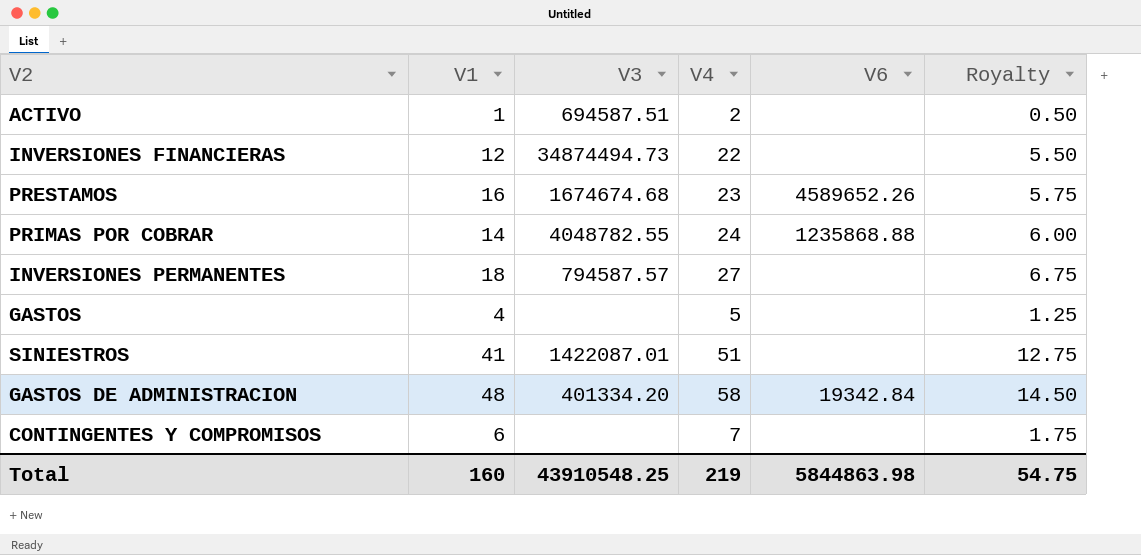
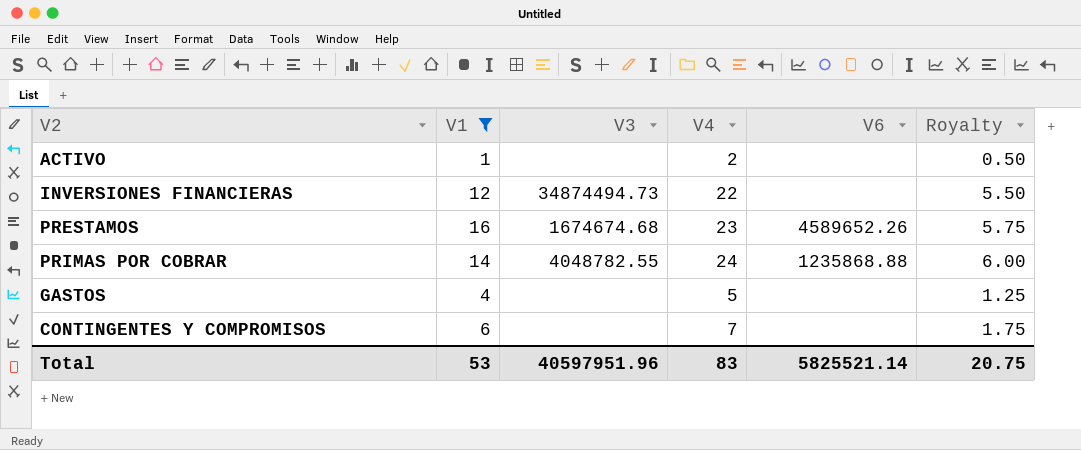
filter: none -> V1 <= 16
ACTIVO | V3: 694587.51 -> none
Total | V1: 160 -> 53
Total | V3: 43910548.25 -> 40597951.96
Total | V4: 219 -> 83
Total | V6: 5844863.98 -> 5825521.14
Total | Royalty: 54.75 -> 20.75

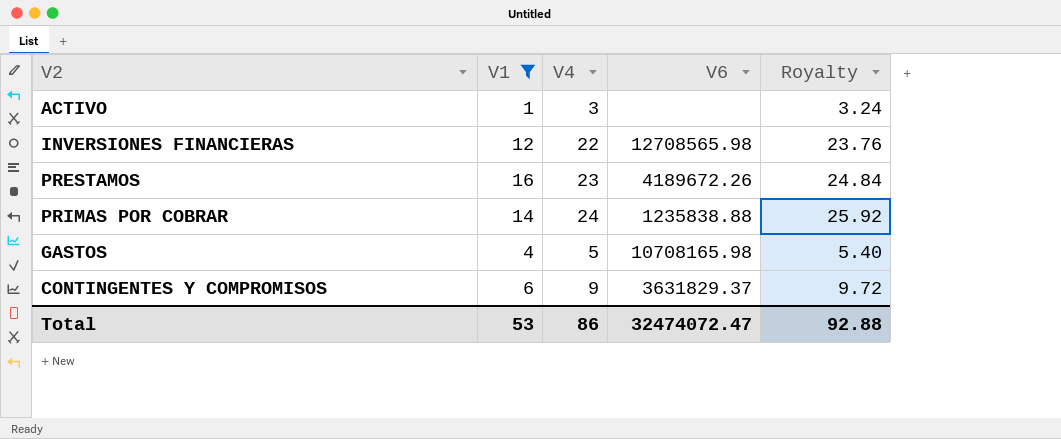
column V3 | position: 3 -> none
column Royalty | formula: [V4] * 0.25 -> [V4] * 1.08
ACTIVO | V4: 2 -> 3
INVERSIONES FINANCIERAS | V6: none -> 12708565.98
PRESTAMOS | V6: 4589652.26 -> 4189672.26
PRIMAS POR COBRAR | V6: 1235868.88 -> 1235838.88
GASTOS | V6: none -> 10708165.98
CONTINGENTES Y COMPROMISOS | V4: 7 -> 9
CONTINGENTES Y COMPROMISOS | V6: none -> 3631829.37
Total | V4: 83 -> 86
Total | V6: 5825521.14 -> 32474072.47
Total | Royalty: 20.75 -> 92.88

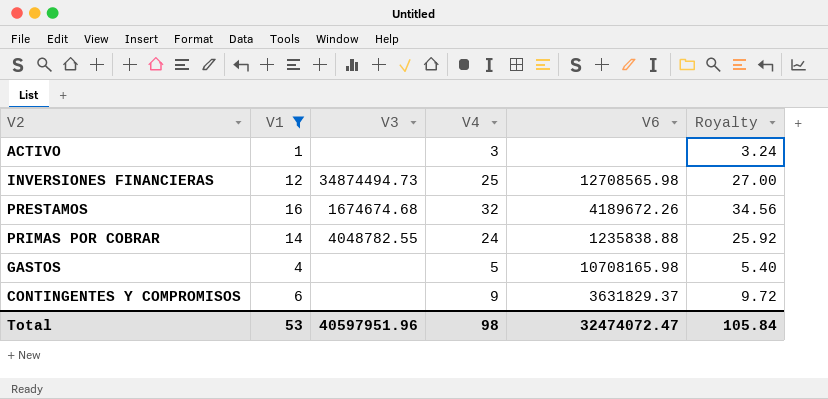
column V3 | position: none -> 3
INVERSIONES FINANCIERAS | V4: 22 -> 25
INVERSIONES FINANCIERAS | Royalty: 23.76 -> 27.00
PRESTAMOS | V4: 23 -> 32
PRESTAMOS | Royalty: 24.84 -> 34.56
Total | V4: 86 -> 98
Total | Royalty: 92.88 -> 105.84

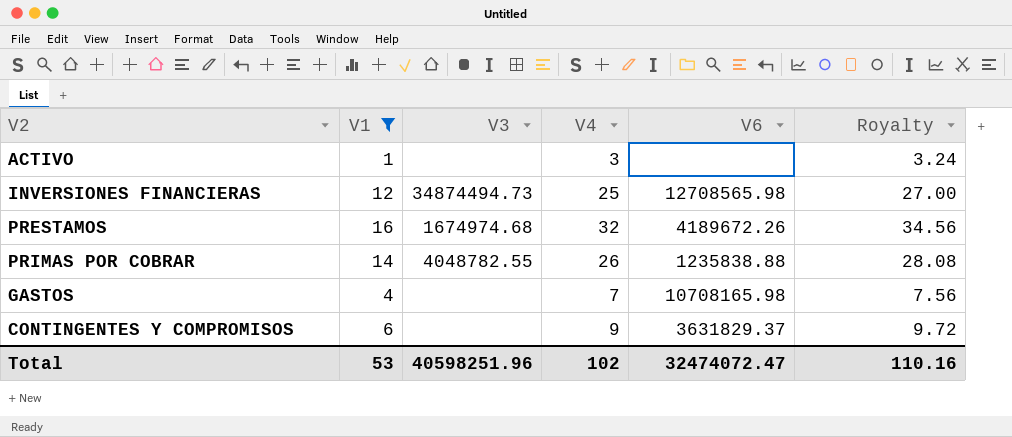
PRESTAMOS | V3: 1674674.68 -> 1674974.68
PRIMAS POR COBRAR | V4: 24 -> 26
PRIMAS POR COBRAR | Royalty: 25.92 -> 28.08
GASTOS | V4: 5 -> 7
GASTOS | Royalty: 5.40 -> 7.56
Total | V3: 40597951.96 -> 40598251.96
Total | V4: 98 -> 102
Total | Royalty: 105.84 -> 110.16

